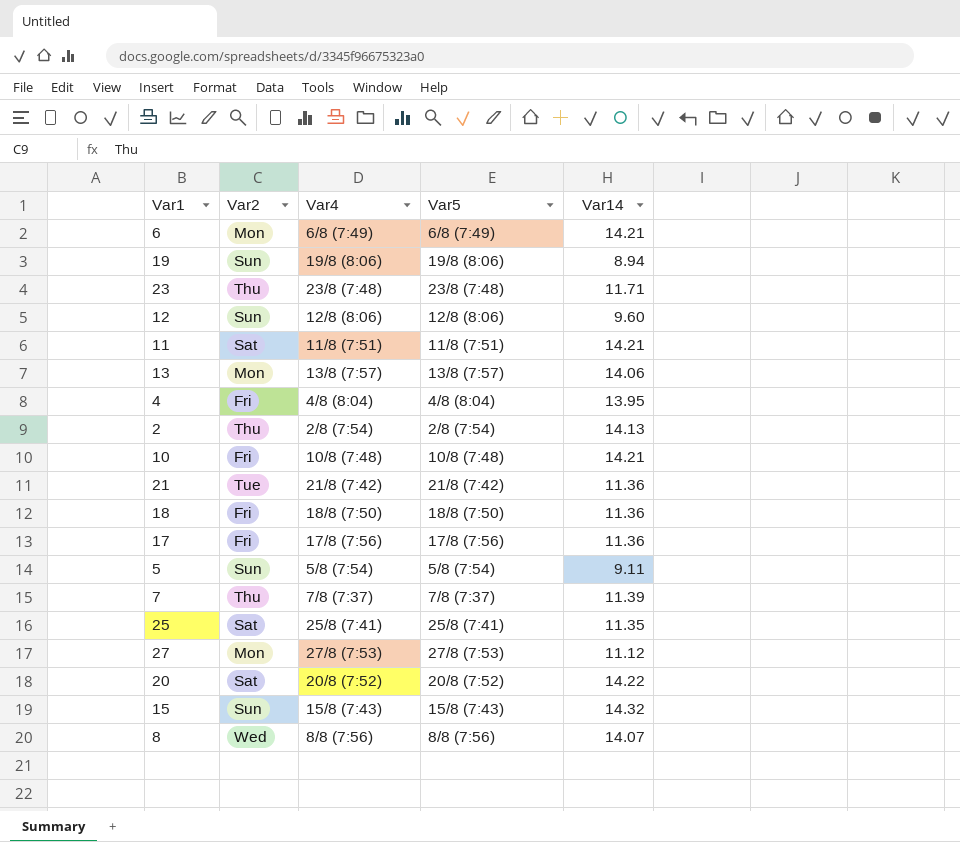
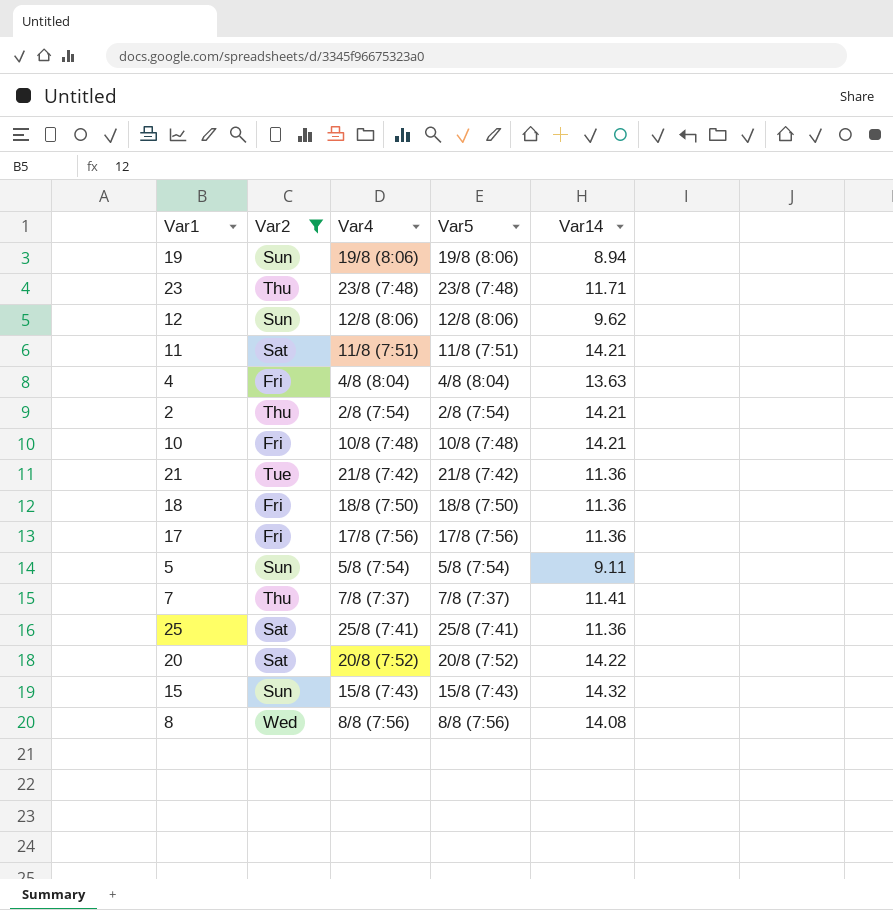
filter: none -> Var2 != Mon
12 | Var14: 9.60 -> 9.62
4 | Var14: 13.95 -> 13.63
2 | Var14: 14.13 -> 14.21
7 | Var14: 11.39 -> 11.41
25 | Var14: 11.35 -> 11.36
8 | Var14: 14.07 -> 14.08

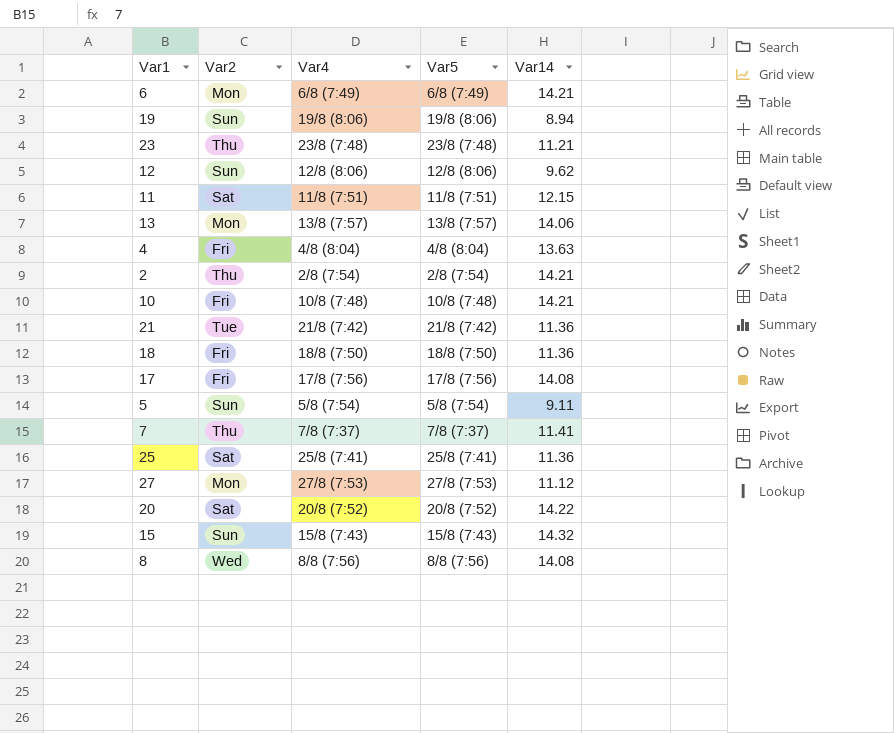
filter: Var2 != Mon -> none
23 | Var14: 11.71 -> 11.21
11 | Var14: 14.21 -> 12.15
17 | Var14: 11.36 -> 14.08

